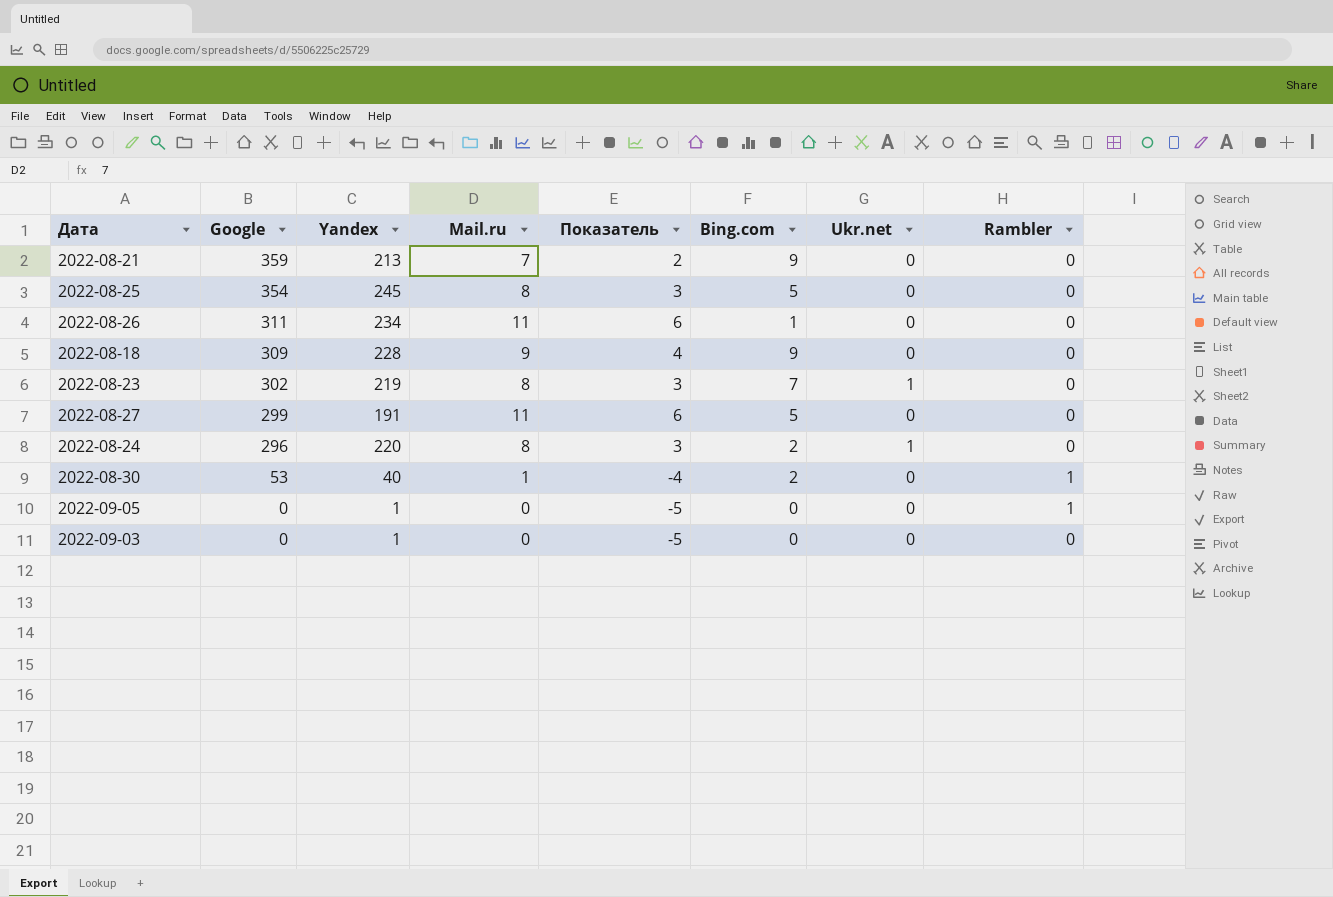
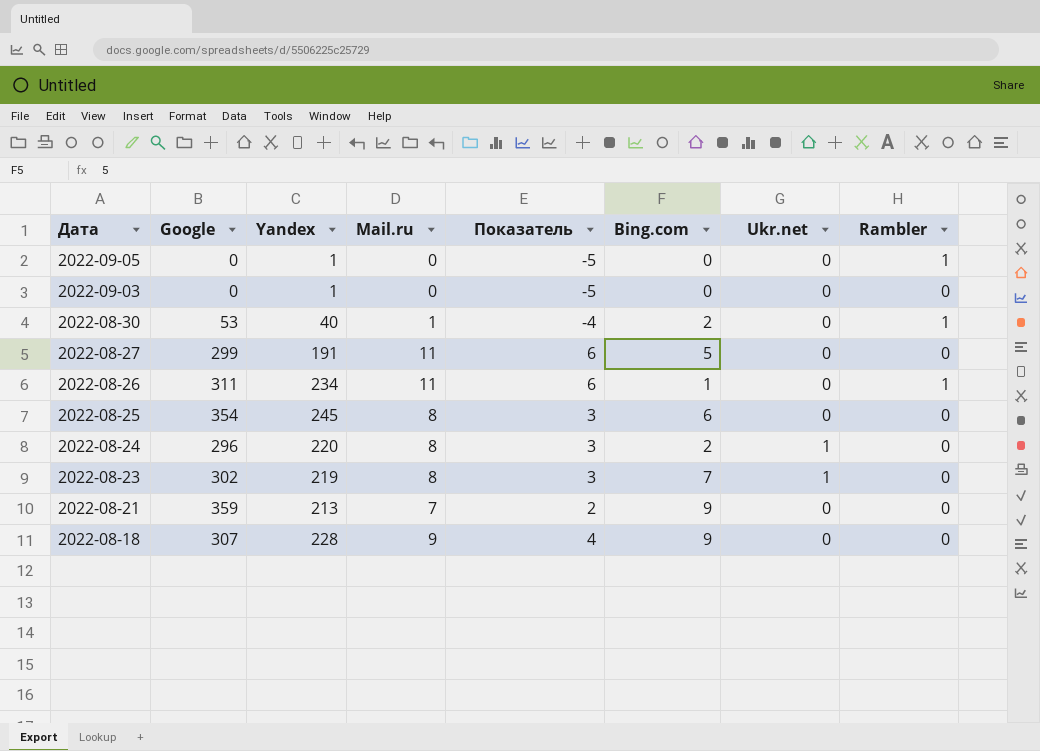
row order: Google descending -> Дата descending
2022-08-26 | Rambler: 0 -> 1
2022-08-25 | Bing.com: 5 -> 6
2022-08-18 | Google: 309 -> 307

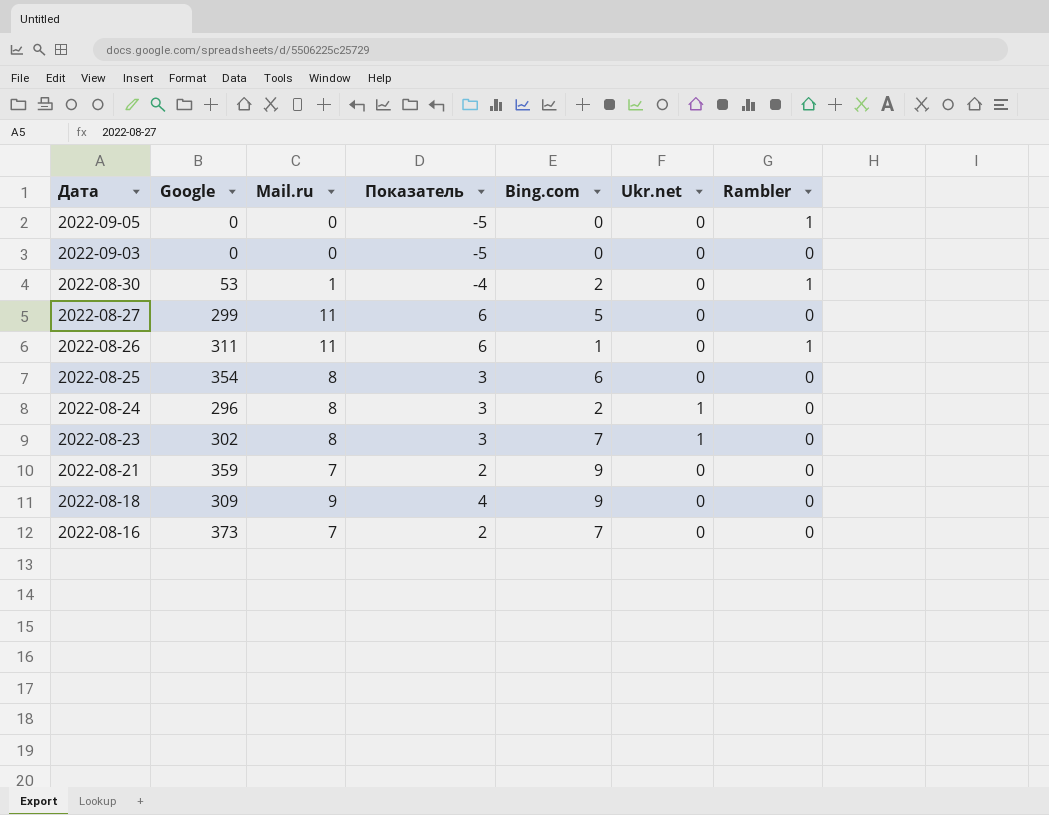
column Yandex | position: 3 -> none
2022-08-18 | Google: 307 -> 309
row 2022-08-16: none -> 373 | 7 | 2 | 7 | 0 | 0

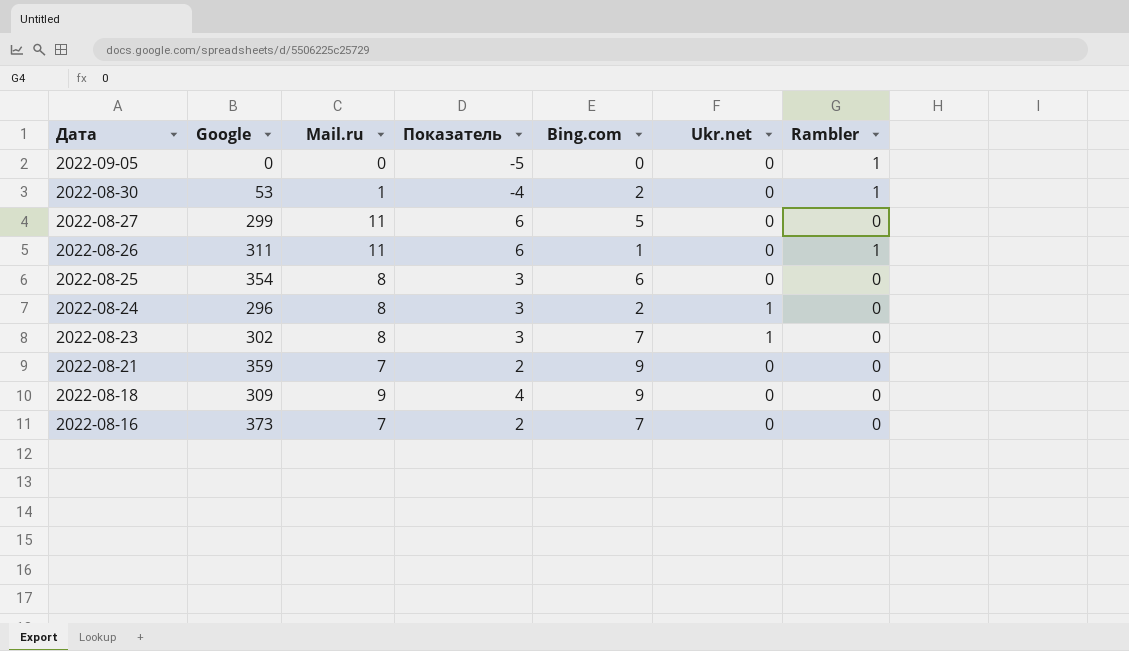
row 2022-09-03: 0 | 0 | -5 | 0 | 0 | 0 -> none

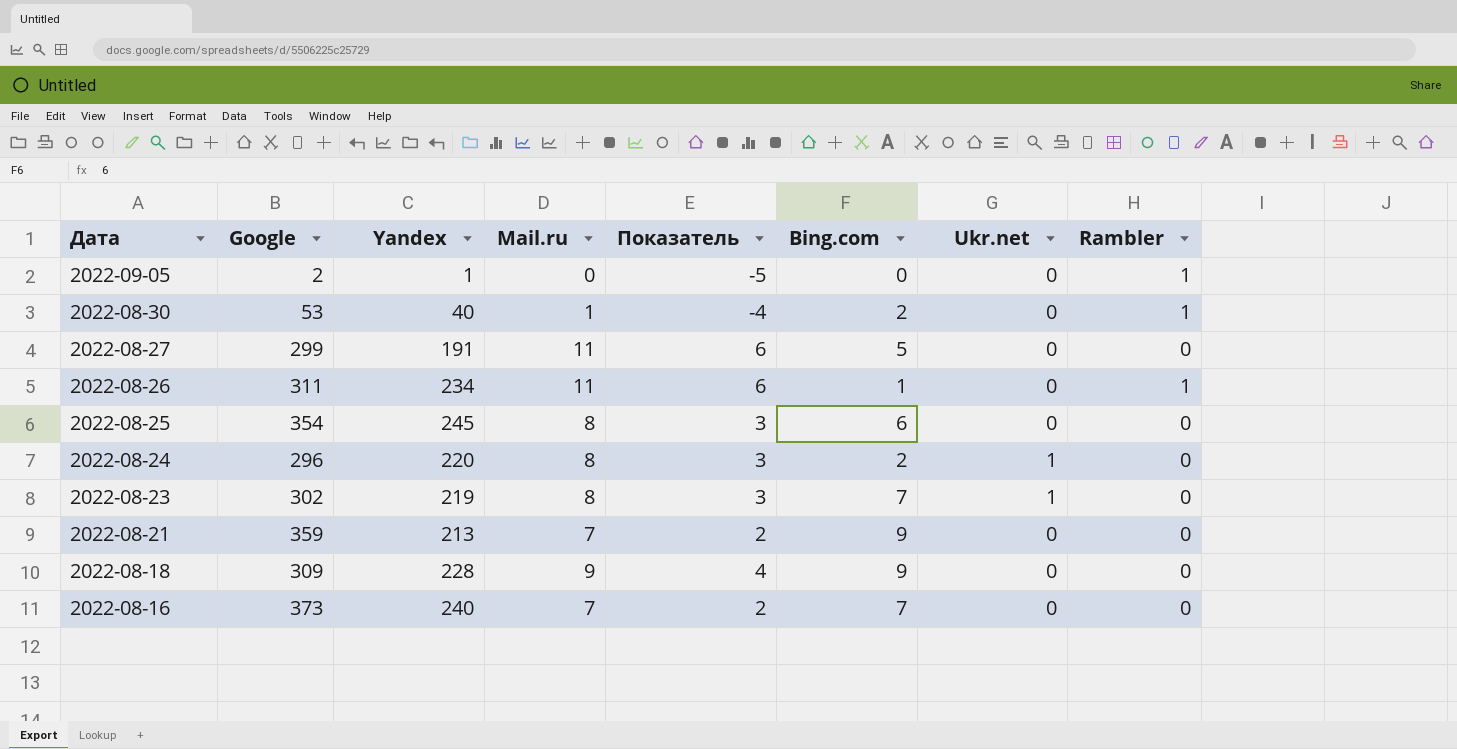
column Yandex | position: none -> 3
2022-09-05 | Google: 0 -> 2

